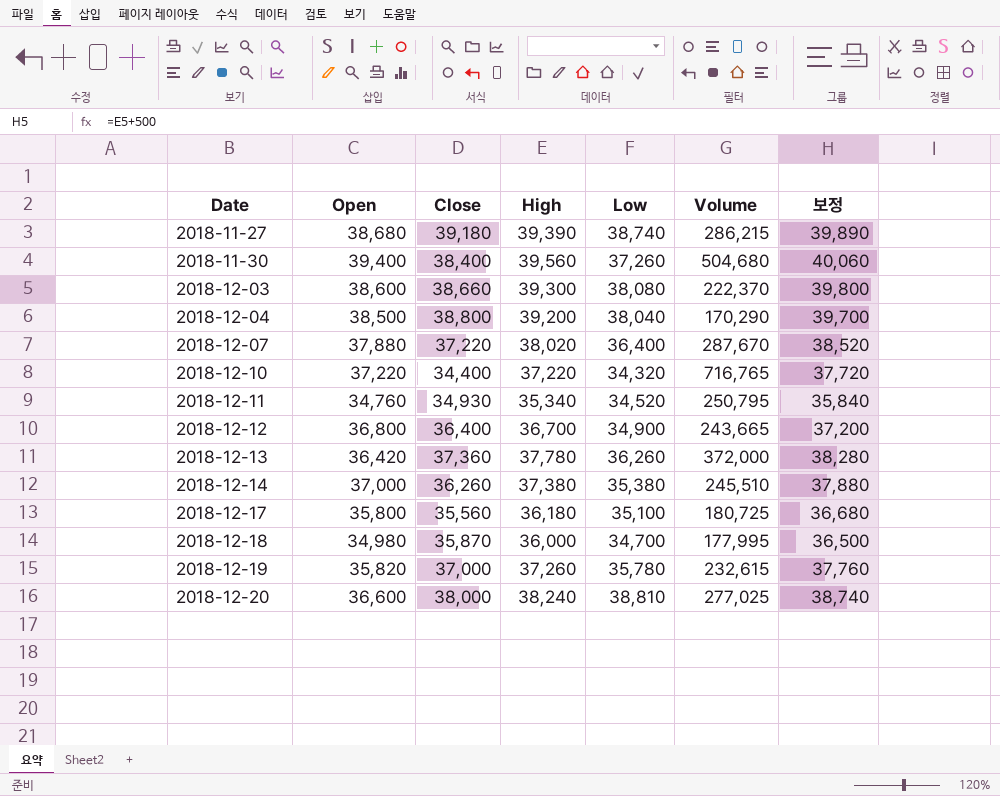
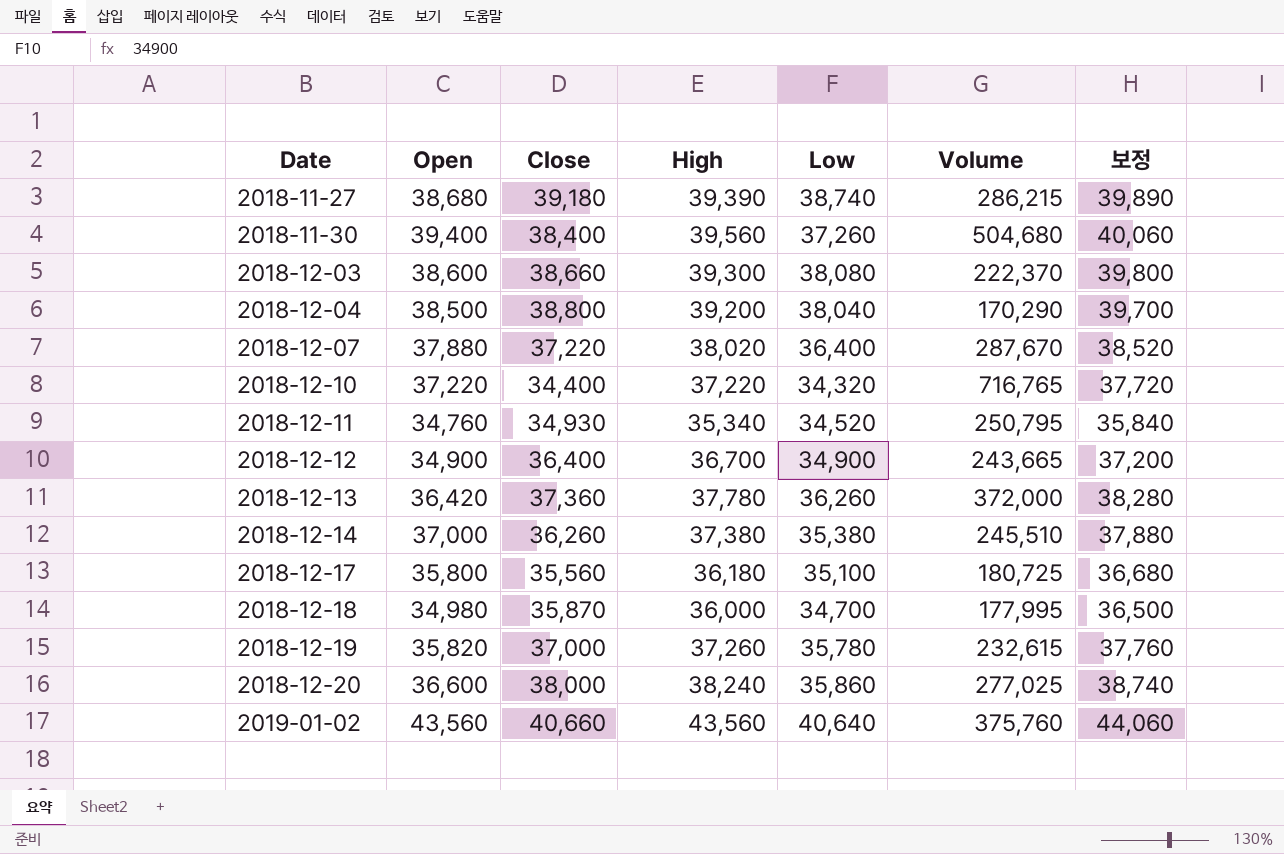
2018-12-12 | Open: 36,800 -> 34,900
2018-12-20 | Low: 38,810 -> 35,860
row 2019-01-02: none -> 43,560 | 40,660 | 43,560 | 40,640 | 375,760 | 44,060

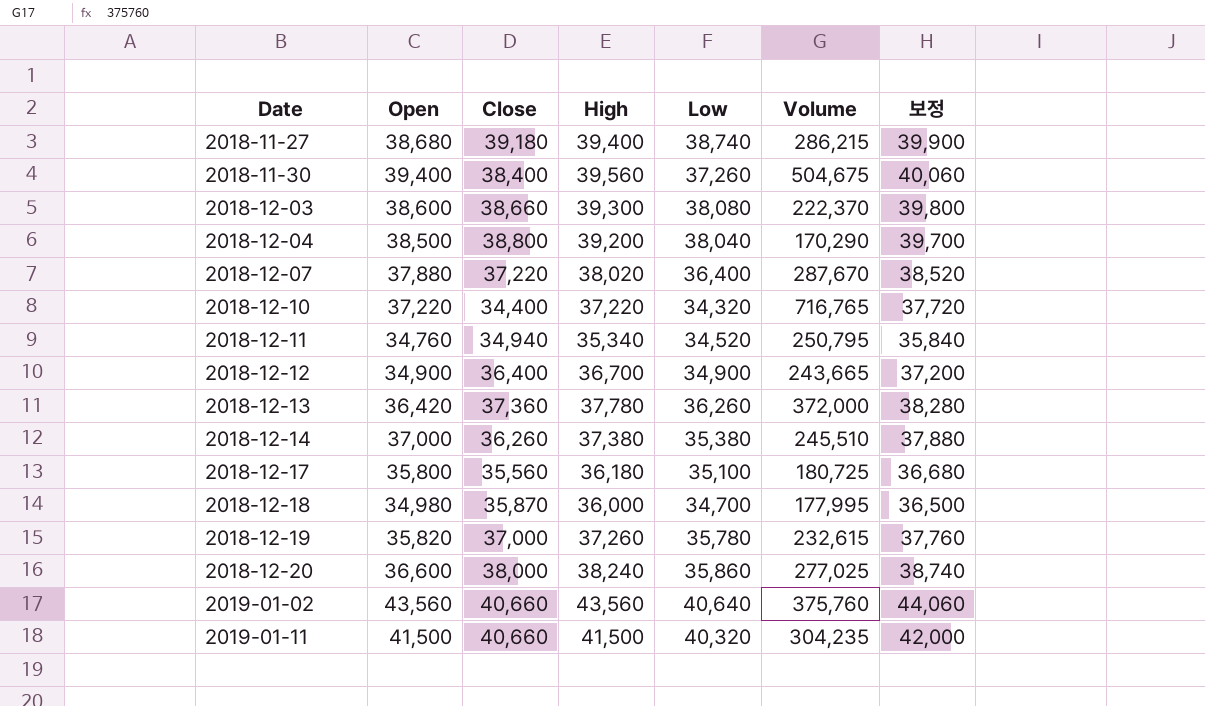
2018-11-27 | High: 39,390 -> 39,400
2018-11-27 | 보정: 39,890 -> 39,900
2018-11-30 | Volume: 504,680 -> 504,675
2018-12-11 | Close: 34,930 -> 34,940
row 2019-01-11: none -> 41,500 | 40,660 | 41,500 | 40,320 | 304,235 | 42,000

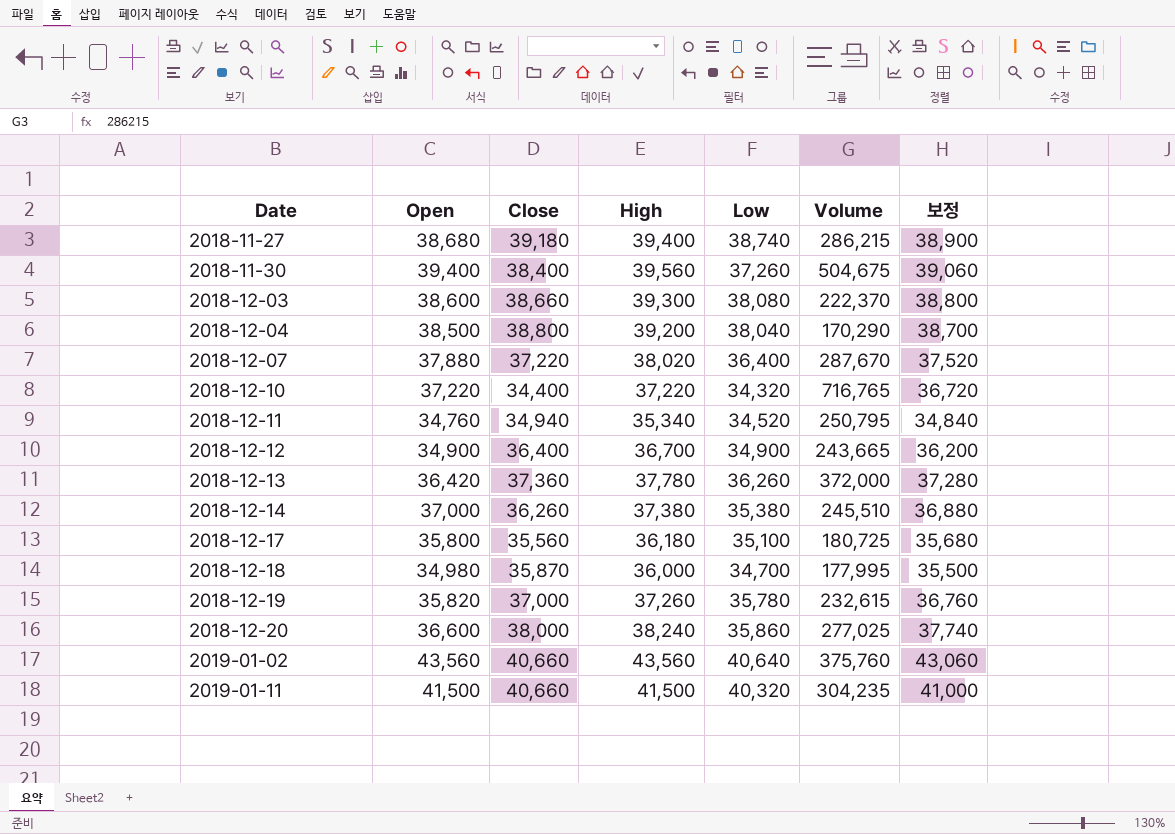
column 보정 | formula: [High] + 500 -> [High] - 500

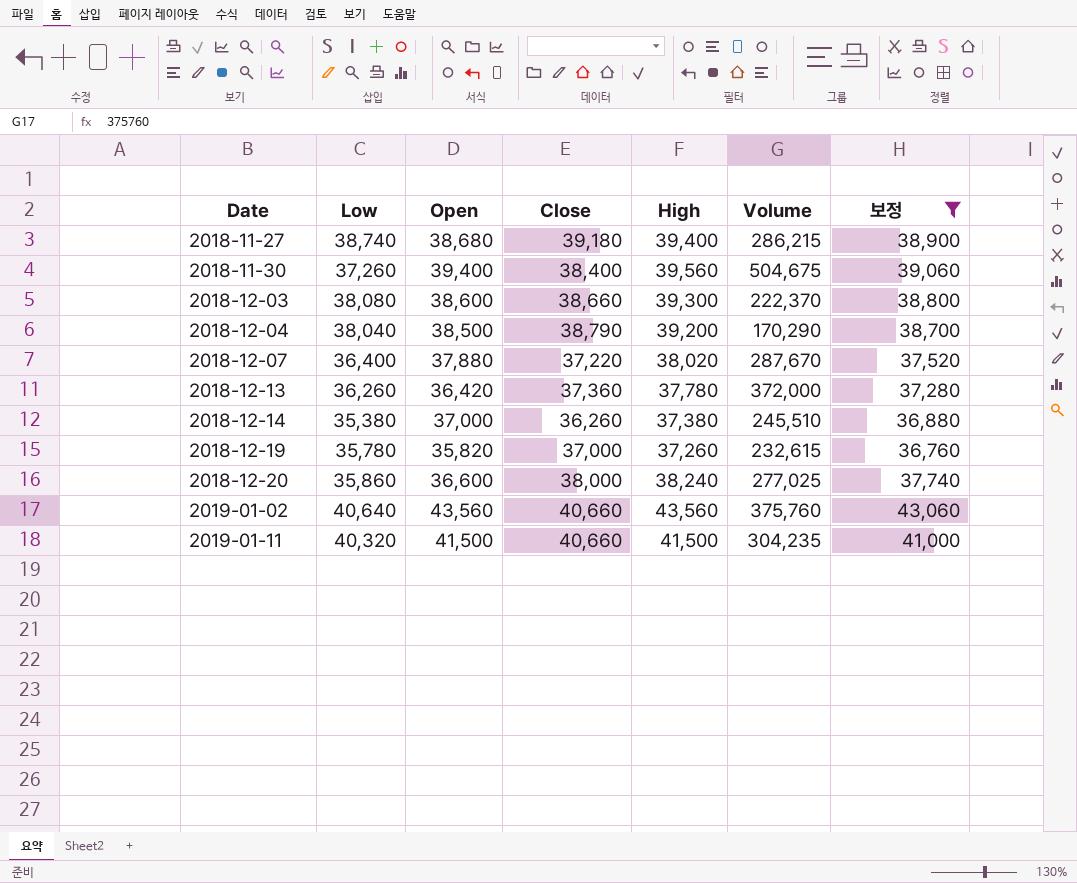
filter: none -> 보정 >= 36,760
column Low | position: 5 -> 2
2018-12-04 | Close: 38,800 -> 38,790

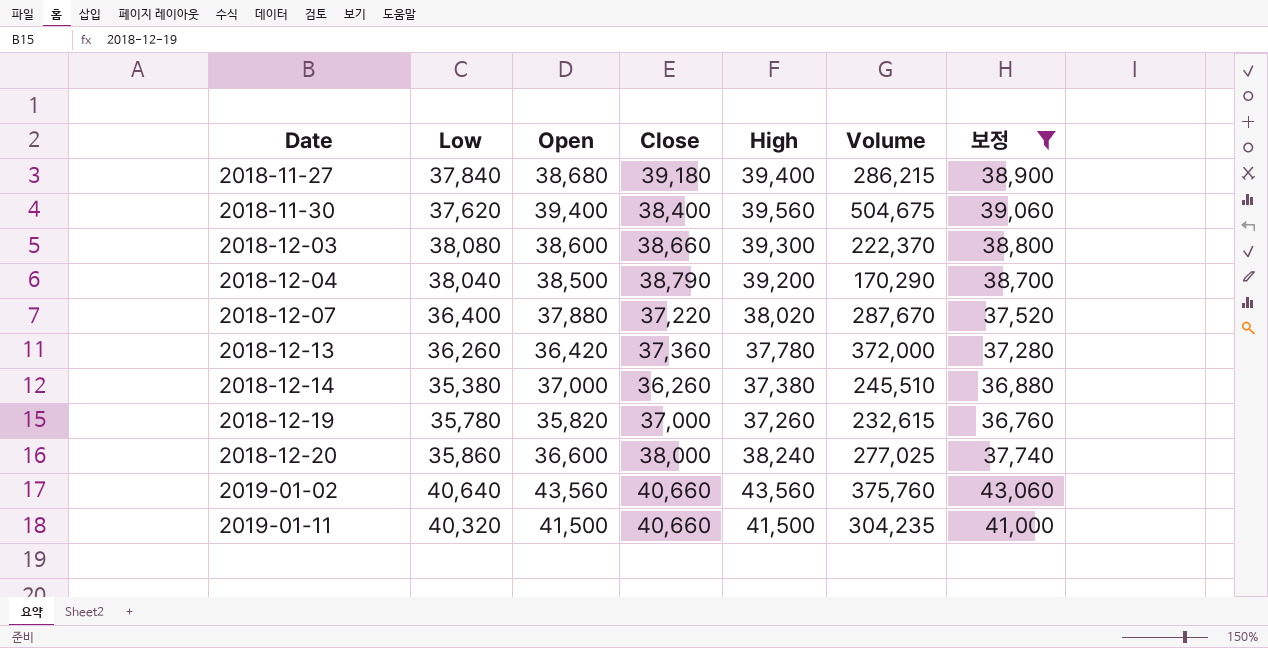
2018-11-27 | Low: 38,740 -> 37,840
2018-11-30 | Low: 37,260 -> 37,620

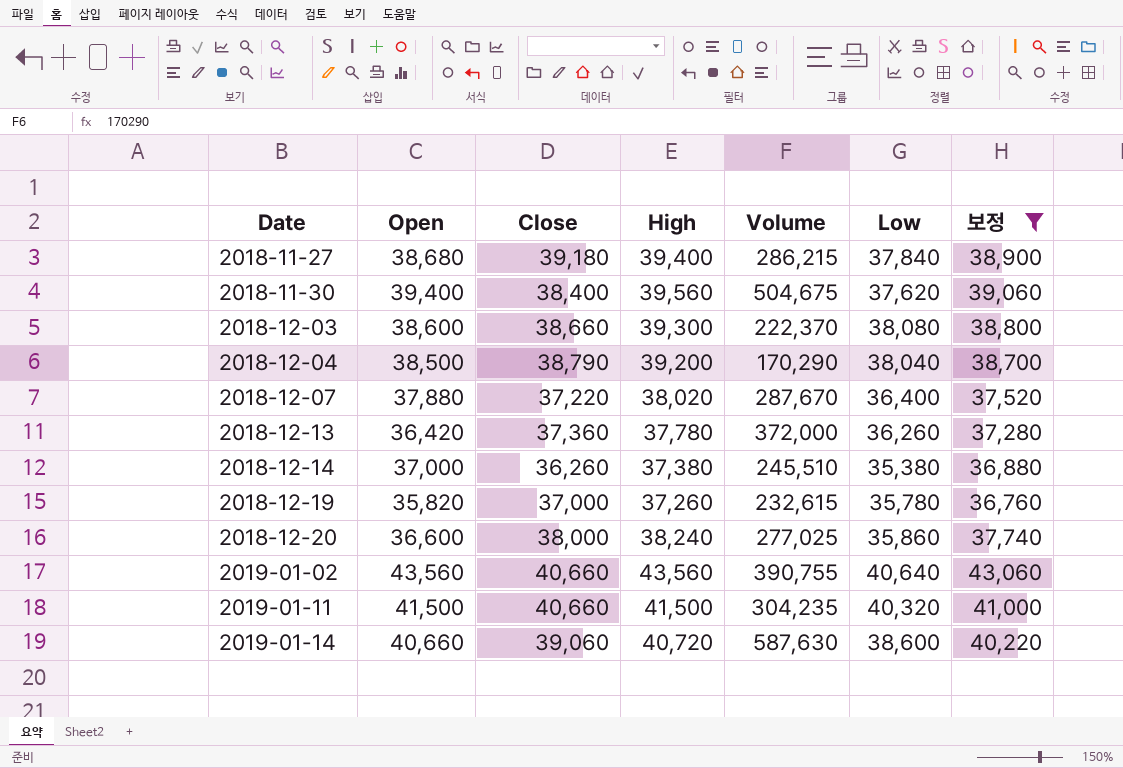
column Low | position: 2 -> 6
2019-01-02 | Volume: 375,760 -> 390,755
row 2019-01-14: none -> 40,660 | 39,060 | 40,720 | 587,630 | 38,600 | 40,220

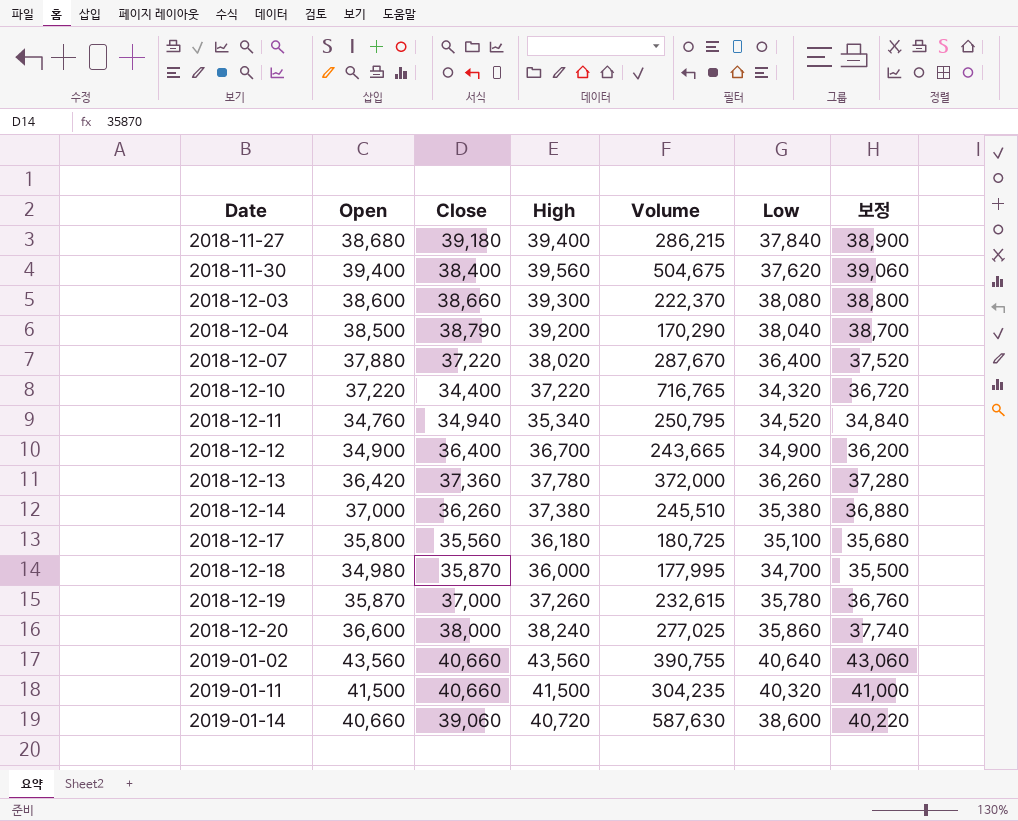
filter: 보정 >= 36,760 -> none
2018-12-19 | Open: 35,820 -> 35,870

